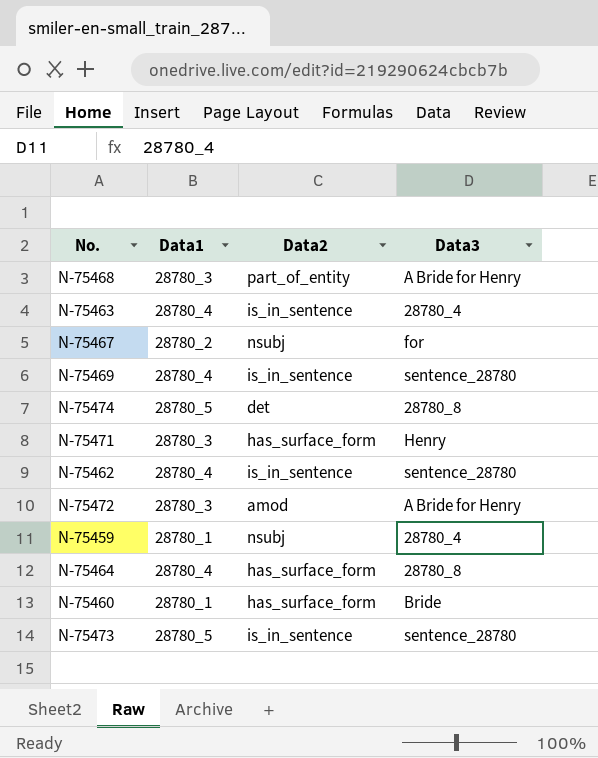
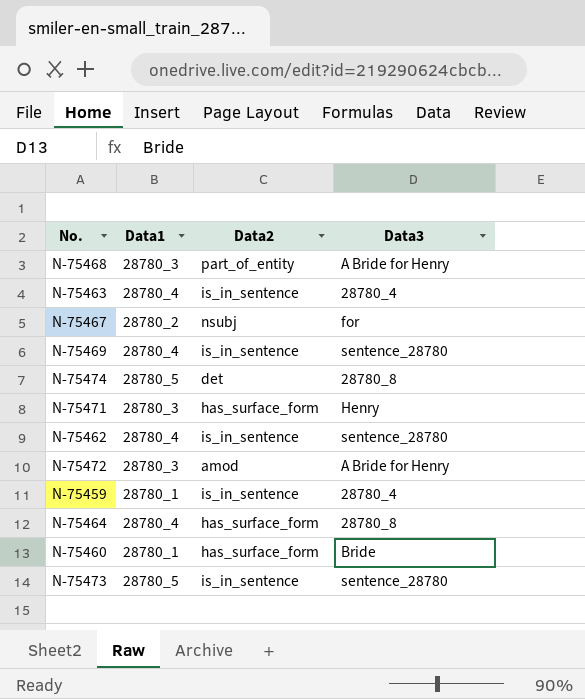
N-75459 | Data2: nsubj -> is_in_sentence

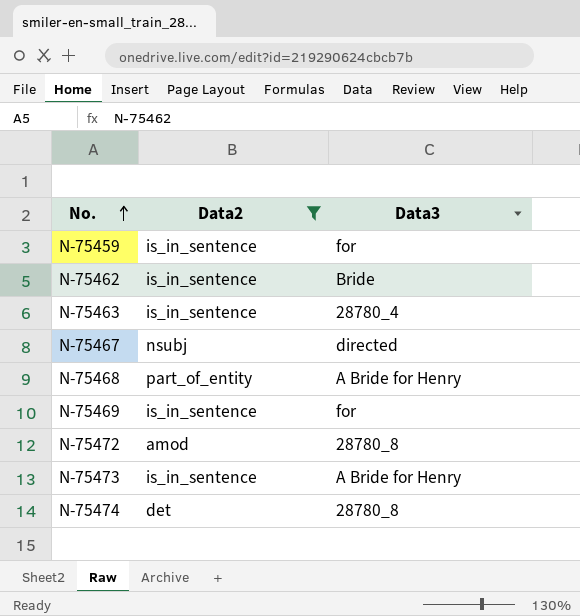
filter: none -> Data2 != has_surface_form
row order: none -> No. ascending
column Data1 | position: 2 -> none
N-75459 | Data3: 28780_4 -> for
N-75462 | Data3: sentence_28780 -> Bride
N-75467 | Data3: for -> directed
N-75469 | Data3: sentence_28780 -> for
N-75472 | Data3: A Bride for Henry -> 28780_8
N-75473 | Data3: sentence_28780 -> A Bride for Henry

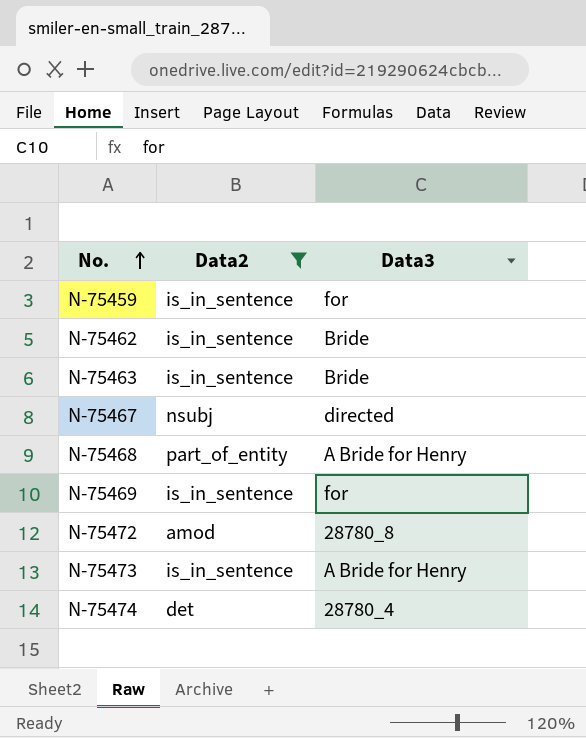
N-75463 | Data3: 28780_4 -> Bride
N-75474 | Data3: 28780_8 -> 28780_4

